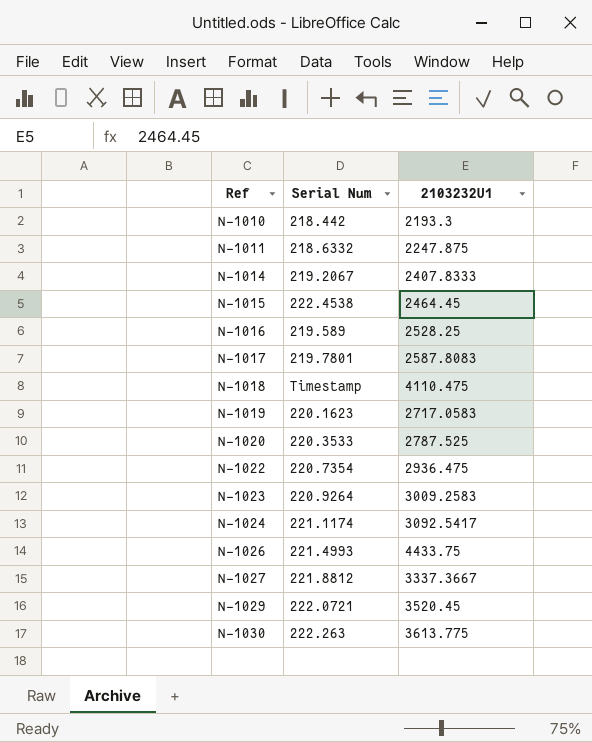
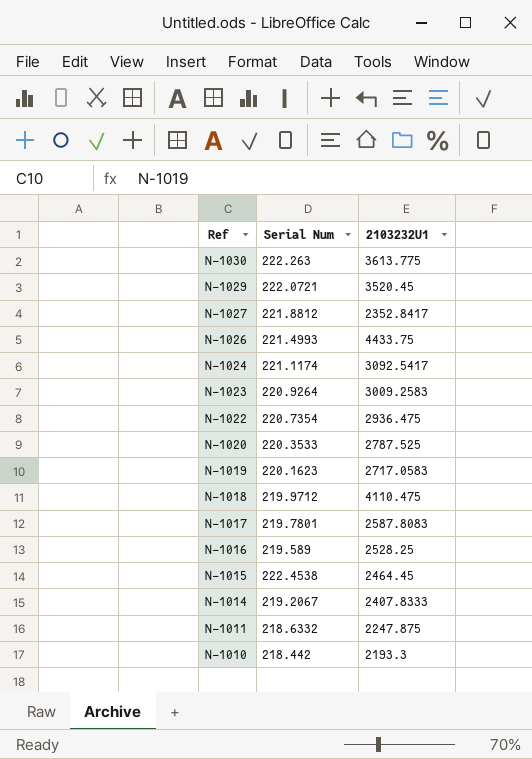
row order: Ref ascending -> Ref descending
N-1027 | 2103232U1: 3337.3667 -> 2352.8417
N-1018 | Serial Num: Timestamp -> 219.9712

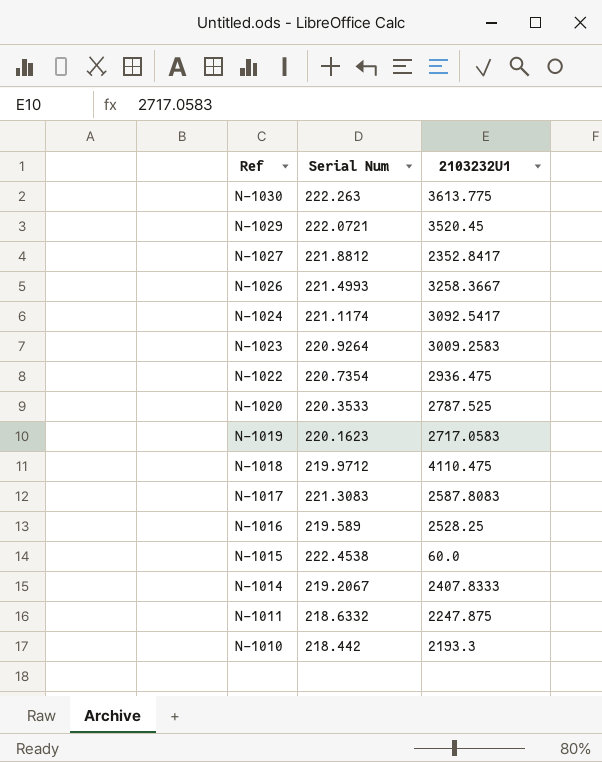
N-1026 | 2103232U1: 4433.75 -> 3258.3667
N-1017 | Serial Num: 219.7801 -> 221.3083
N-1015 | 2103232U1: 2464.45 -> 60.0

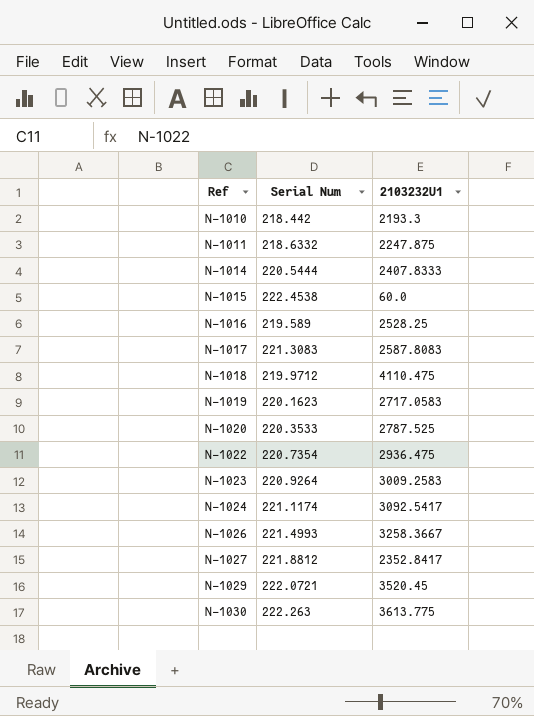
row order: Ref descending -> Ref ascending
N-1014 | Serial Num: 219.2067 -> 220.5444

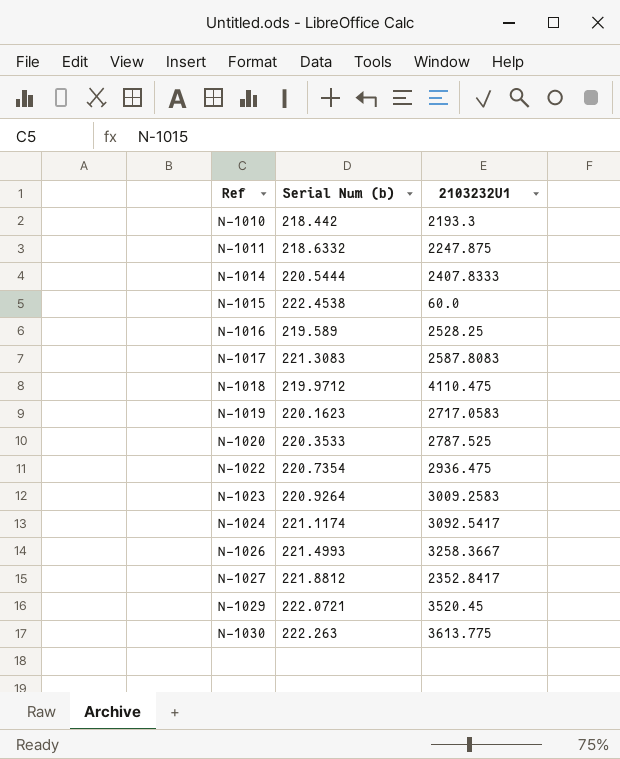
column name: Serial Num -> Serial Num (b)

